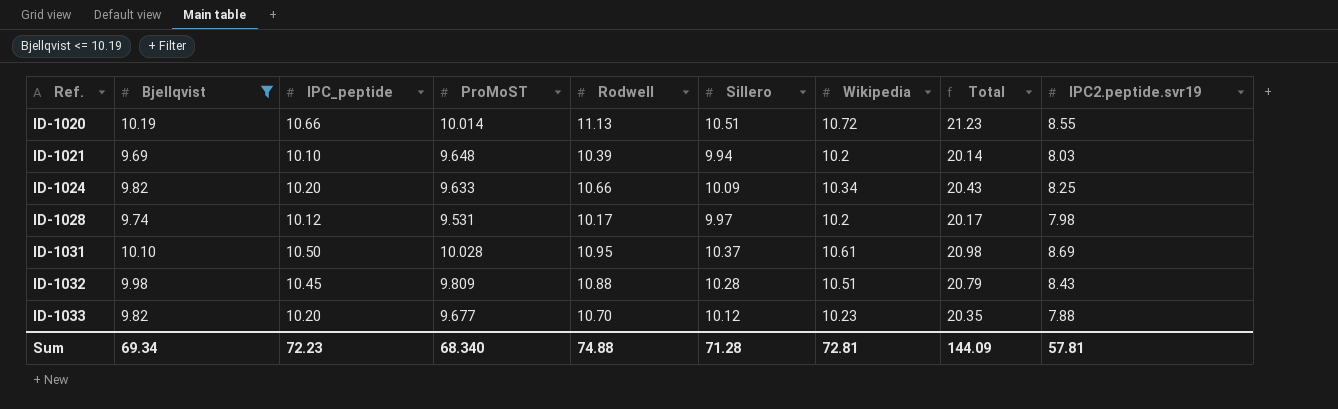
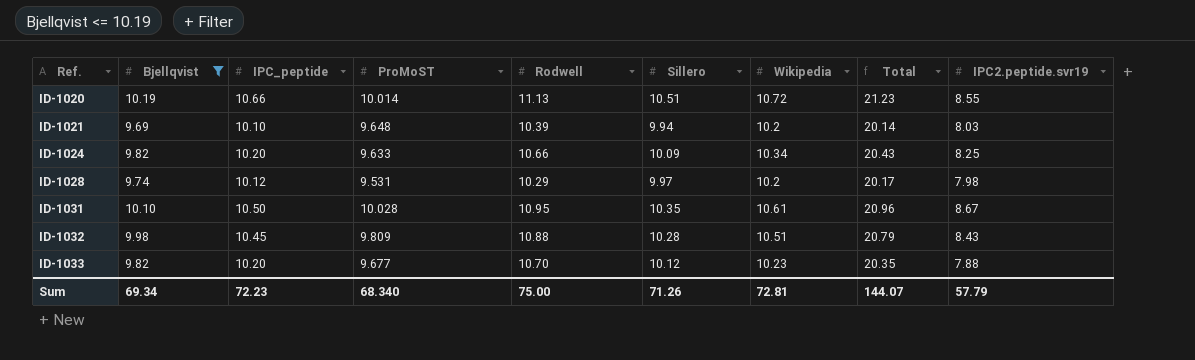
ID-1028 | Rodwell: 10.17 -> 10.29
ID-1031 | Sillero: 10.37 -> 10.35
ID-1031 | Total: 20.98 -> 20.96
ID-1031 | IPC2.peptide.svr19: 8.69 -> 8.67
Sum | Rodwell: 74.88 -> 75.00
Sum | Sillero: 71.28 -> 71.26
Sum | Total: 144.09 -> 144.07
Sum | IPC2.peptide.svr19: 57.81 -> 57.79

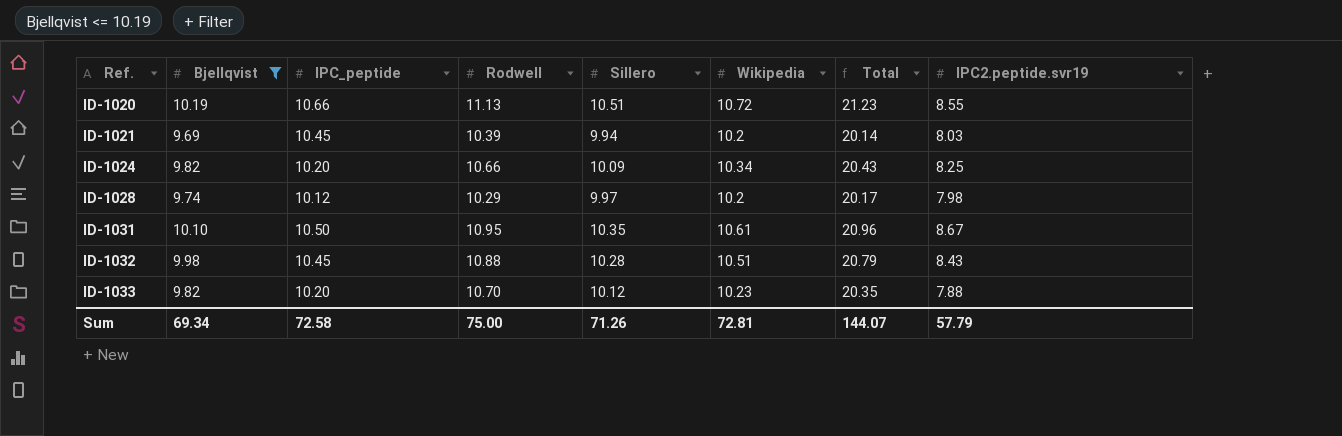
column ProMoST | position: 4 -> none
ID-1021 | IPC_peptide: 10.10 -> 10.45
Sum | IPC_peptide: 72.23 -> 72.58

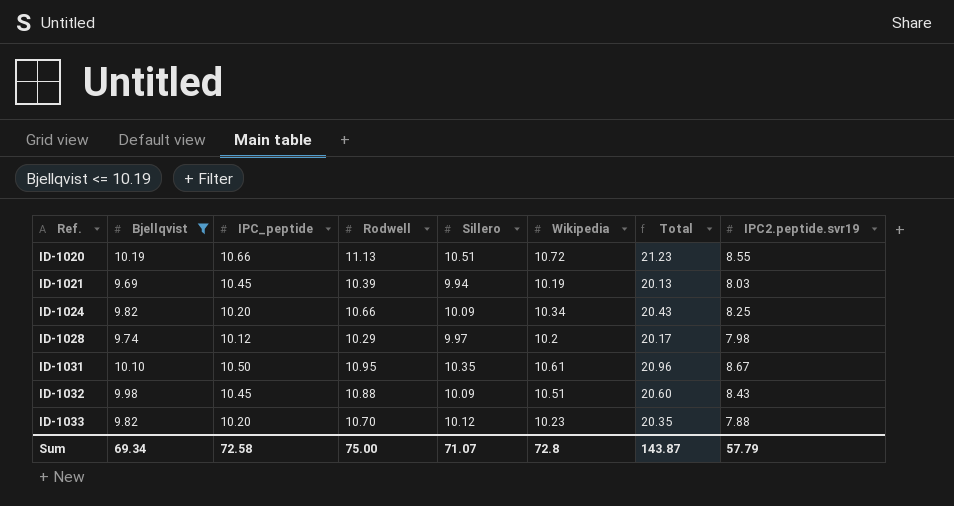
ID-1021 | Wikipedia: 10.2 -> 10.19
ID-1021 | Total: 20.14 -> 20.13
ID-1032 | Sillero: 10.28 -> 10.09
ID-1032 | Total: 20.79 -> 20.60
Sum | Sillero: 71.26 -> 71.07
Sum | Wikipedia: 72.81 -> 72.8
Sum | Total: 144.07 -> 143.87

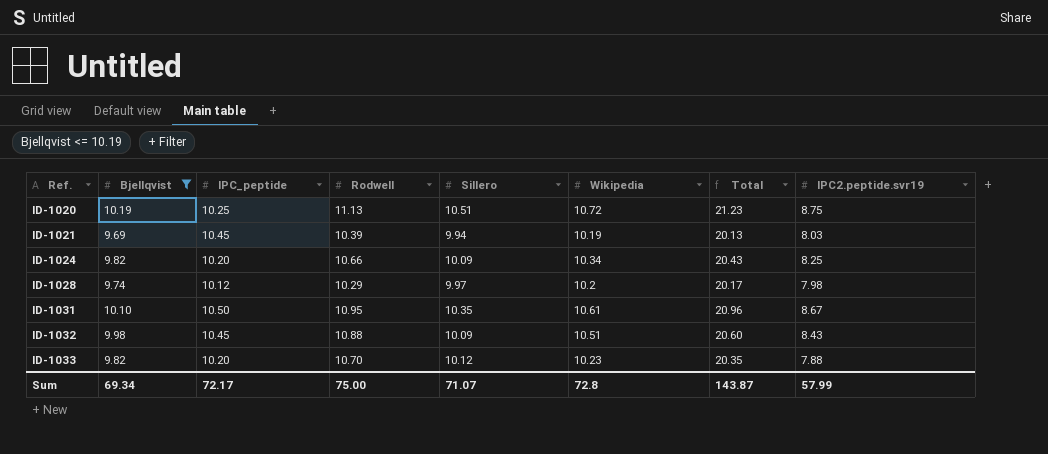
ID-1020 | IPC_peptide: 10.66 -> 10.25
ID-1020 | IPC2.peptide.svr19: 8.55 -> 8.75
Sum | IPC_peptide: 72.58 -> 72.17
Sum | IPC2.peptide.svr19: 57.79 -> 57.99

